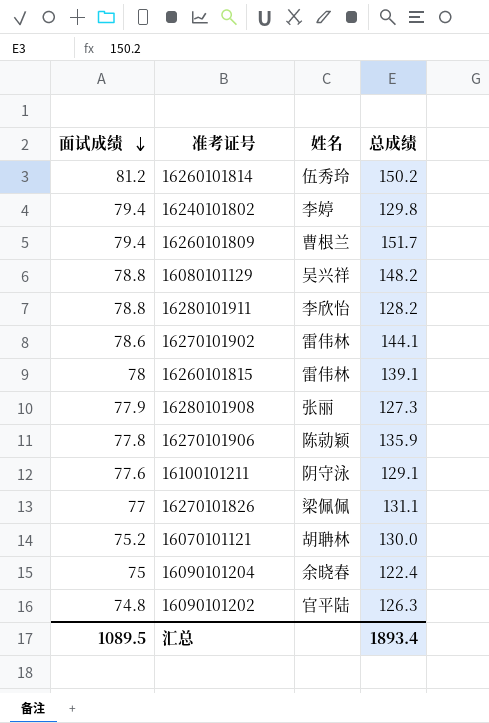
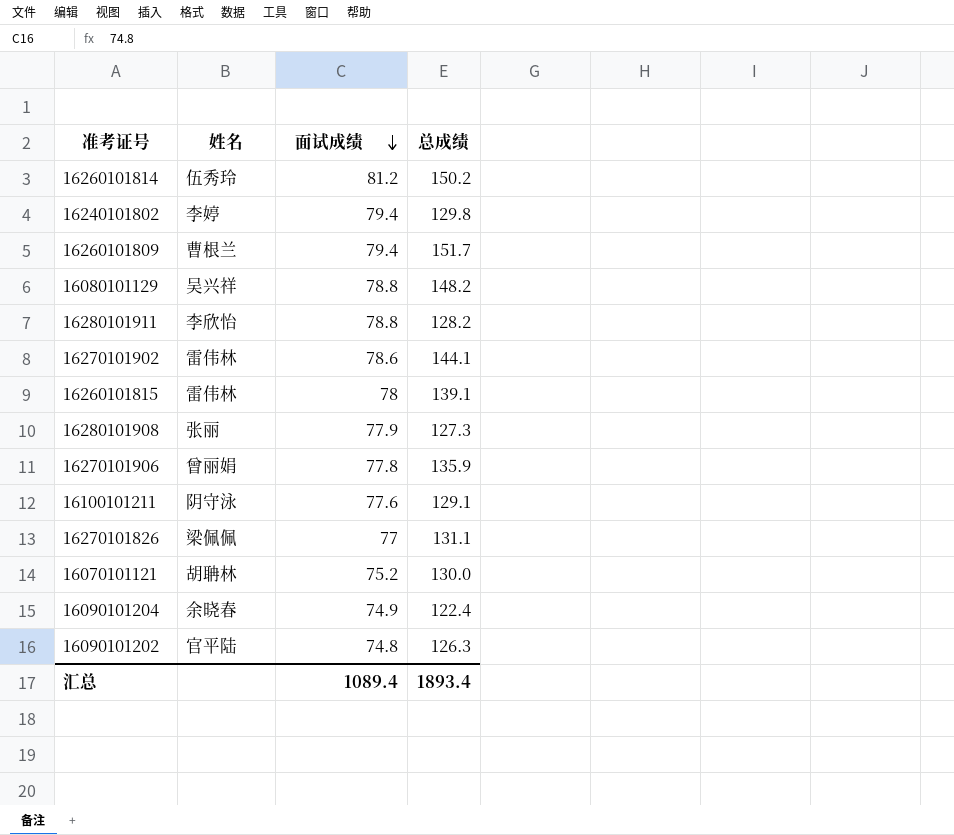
column 面试成绩 | position: 1 -> 3
16270101906 | 姓名: 陈勍颖 -> 曾丽娟
16090101204 | 面试成绩: 75 -> 74.9
汇总 | 面试成绩: 1089.5 -> 1089.4

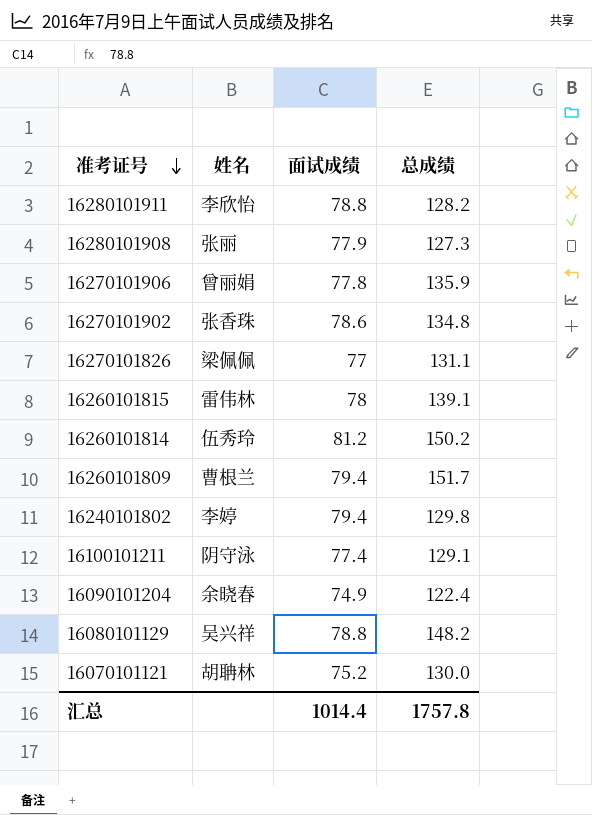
row order: 面试成绩 descending -> 准考证号 descending
row 16090101202: 官平陆 | 74.8 | 126.3 -> none
16270101902 | 姓名: 雷伟林 -> 张香珠
16270101902 | 总成绩: 144.1 -> 134.8
16100101211 | 面试成绩: 77.6 -> 77.4
汇总 | 面试成绩: 1089.4 -> 1014.4
汇总 | 总成绩: 1893.4 -> 1757.8

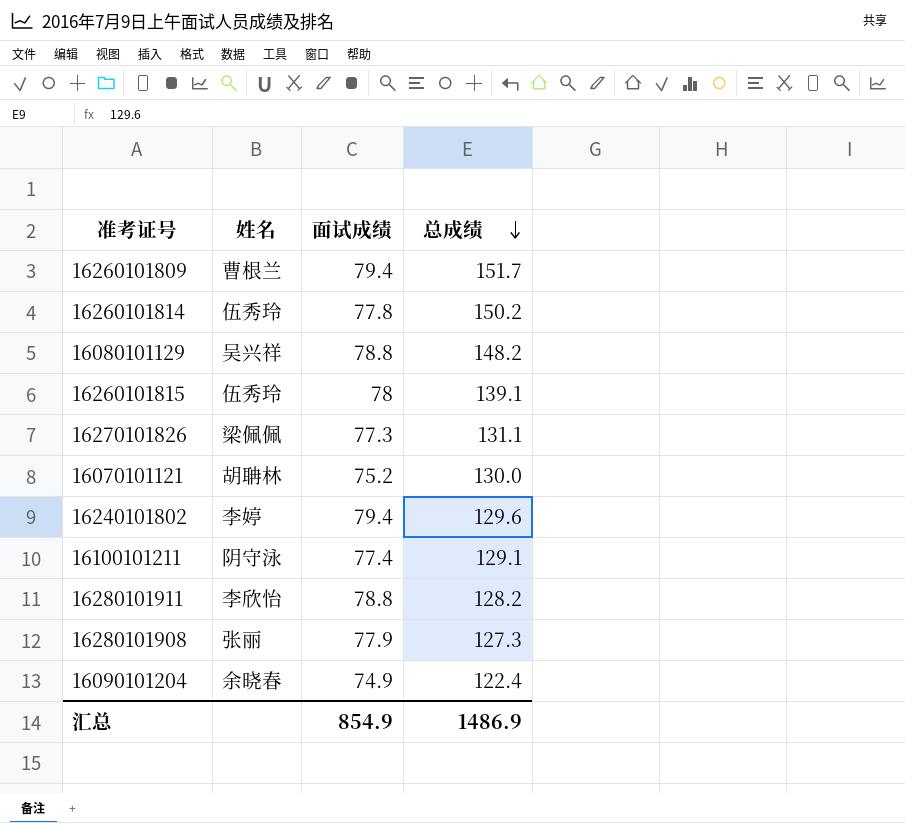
row order: 准考证号 descending -> 总成绩 descending
row 16270101906: 曾丽娟 | 77.8 | 135.9 -> none
row 16270101902: 张香珠 | 78.6 | 134.8 -> none
16260101814 | 面试成绩: 81.2 -> 77.8
16260101815 | 姓名: 雷伟林 -> 伍秀玲
16270101826 | 面试成绩: 77 -> 77.3
16240101802 | 总成绩: 129.8 -> 129.6
汇总 | 面试成绩: 1014.4 -> 854.9
汇总 | 总成绩: 1757.8 -> 1486.9

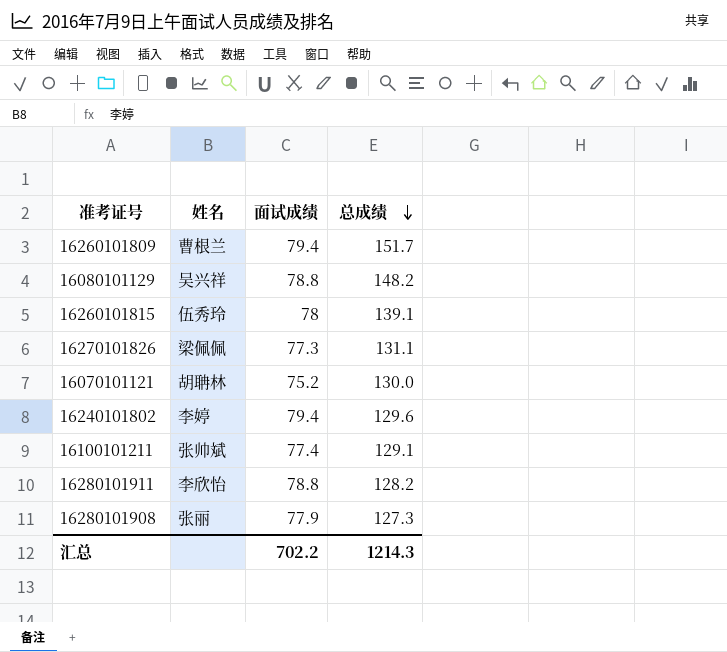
row 16260101814: 伍秀玲 | 77.8 | 150.2 -> none
row 16090101204: 余晓春 | 74.9 | 122.4 -> none
16100101211 | 姓名: 阴守泳 -> 张帅斌
汇总 | 面试成绩: 854.9 -> 702.2
汇总 | 总成绩: 1486.9 -> 1214.3

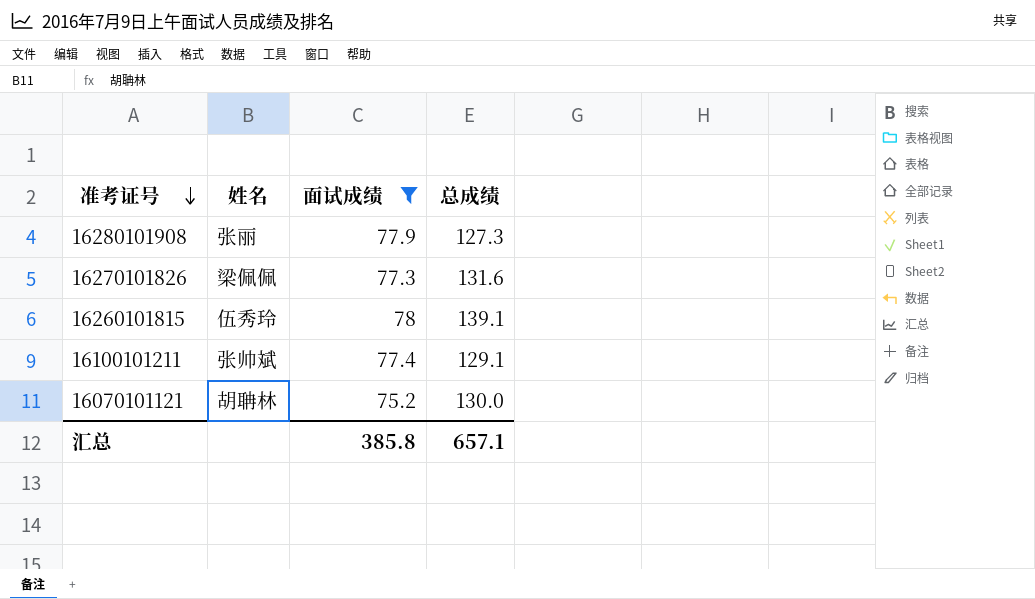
filter: none -> 面试成绩 <= 78
row order: 总成绩 descending -> 准考证号 descending
16270101826 | 总成绩: 131.1 -> 131.6
汇总 | 面试成绩: 702.2 -> 385.8
汇总 | 总成绩: 1214.3 -> 657.1

